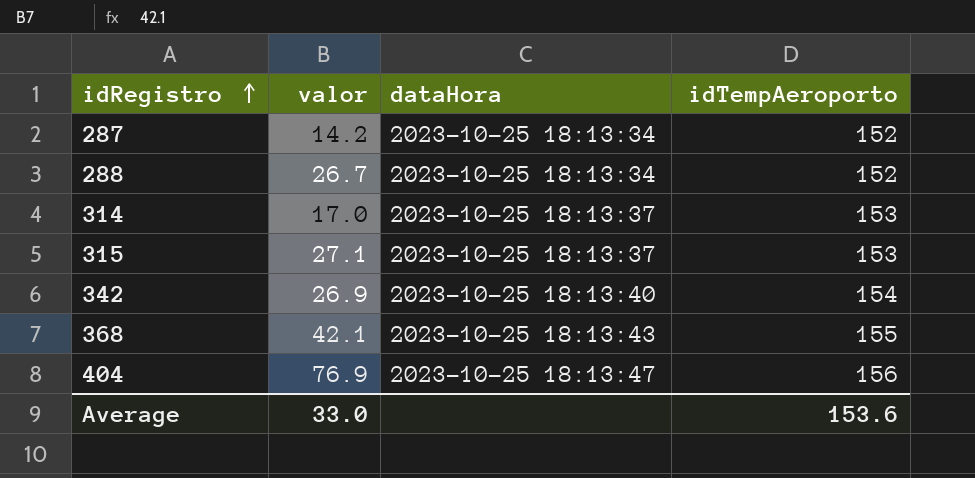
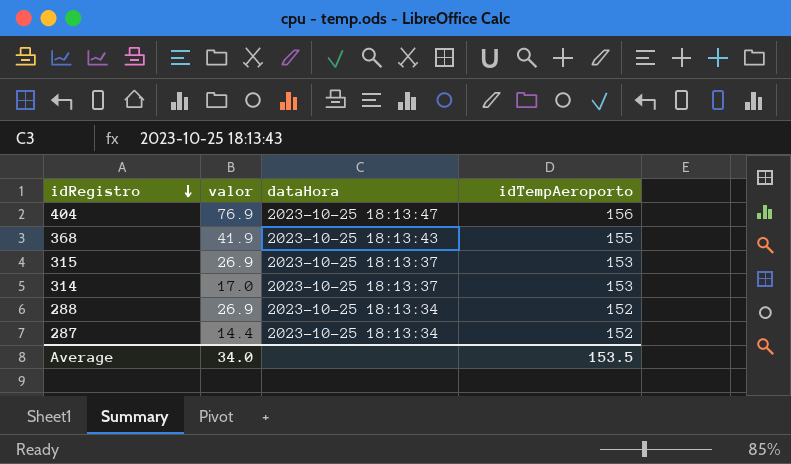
row order: idRegistro ascending -> idRegistro descending
row 342: 26.9 | 2023-10-25 18:13:40 | 154 -> none
368 | valor: 42.1 -> 41.9
315 | valor: 27.1 -> 26.9
288 | valor: 26.7 -> 26.9
287 | valor: 14.2 -> 14.4
Average | valor: 33.0 -> 34.0
Average | idTempAeroporto: 153.6 -> 153.5

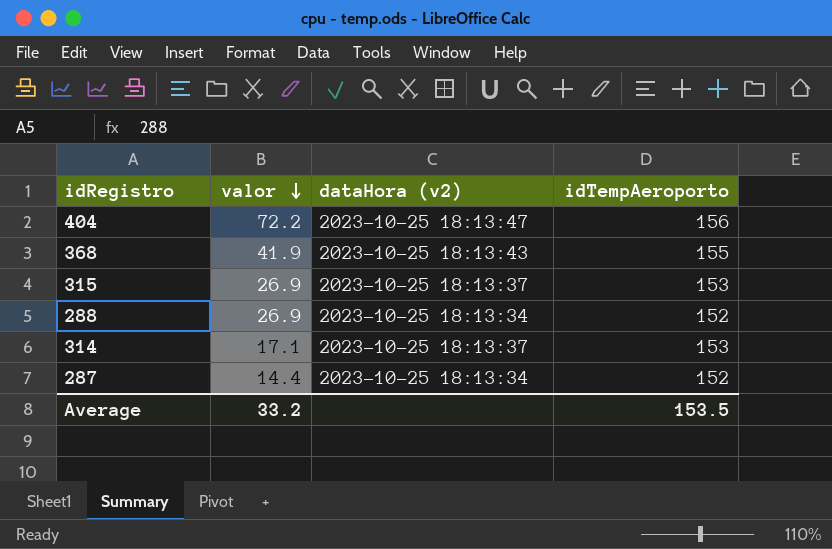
row order: idRegistro descending -> valor descending
column name: dataHora -> dataHora (v2)
404 | valor: 76.9 -> 72.2
314 | valor: 17.0 -> 17.1
Average | valor: 34.0 -> 33.2

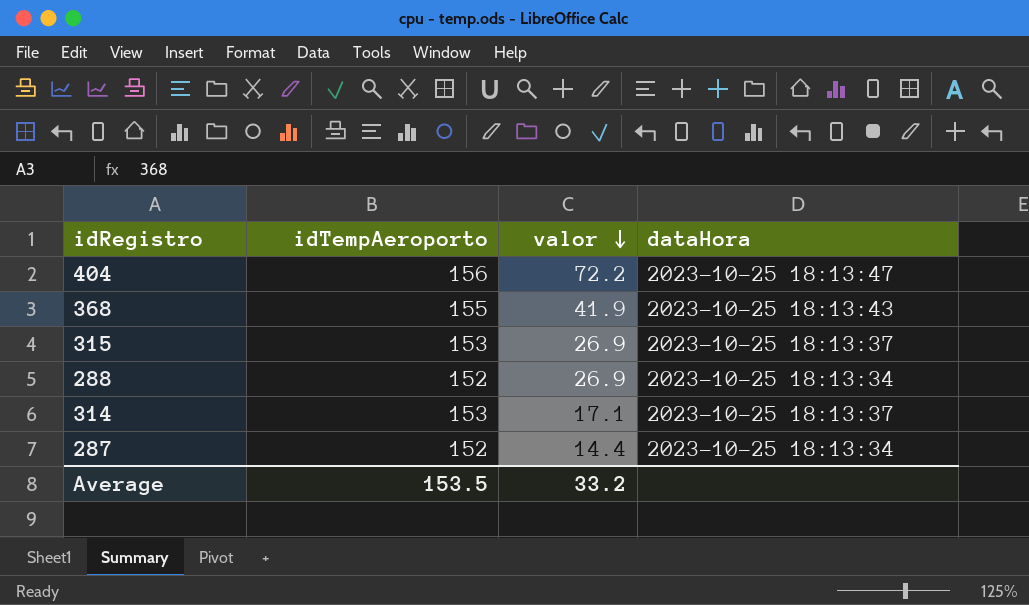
column idTempAeroporto | position: 4 -> 2
column name: dataHora (v2) -> dataHora

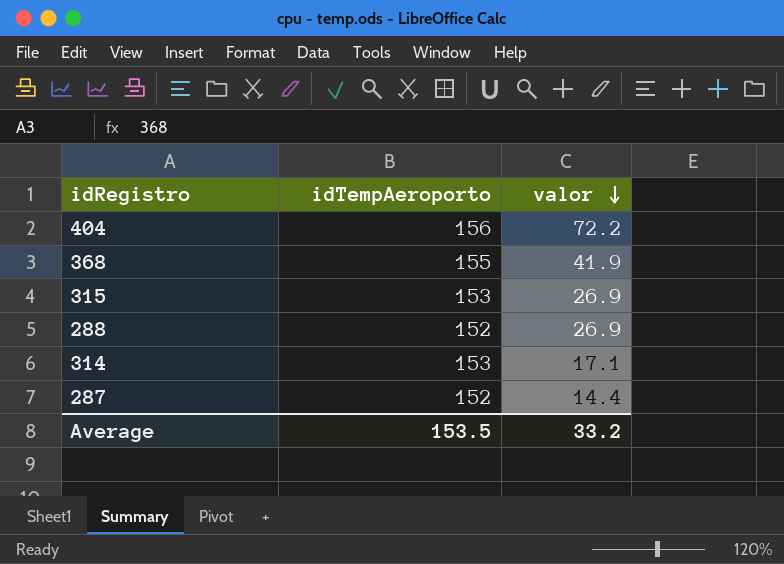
column dataHora | position: 4 -> none

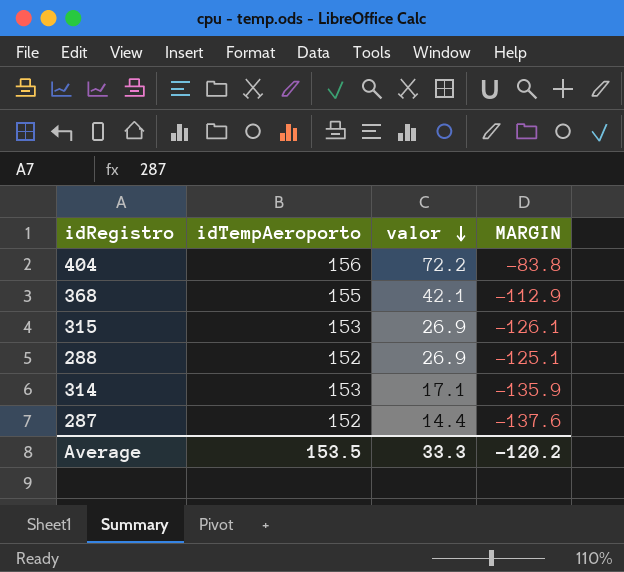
column MARGIN | formula: none -> [valor] - [idTempAeroporto]
368 | valor: 41.9 -> 42.1
Average | valor: 33.2 -> 33.3

